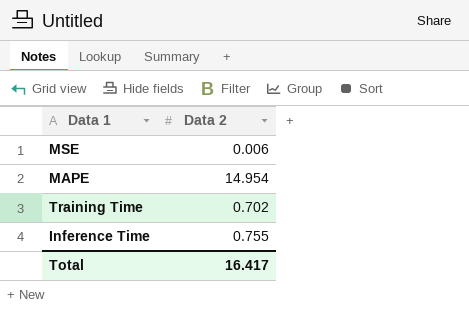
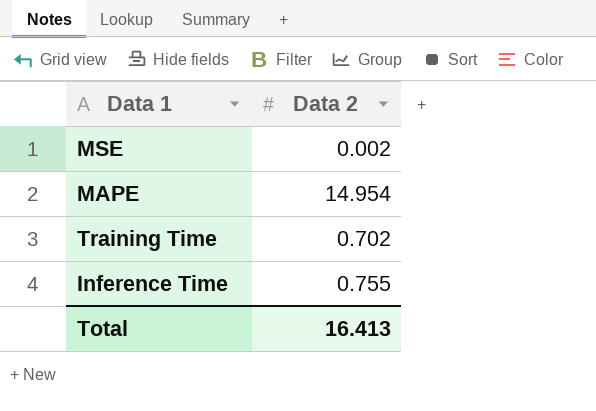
MSE | Data 2: 0.006 -> 0.002
Total | Data 2: 16.417 -> 16.413

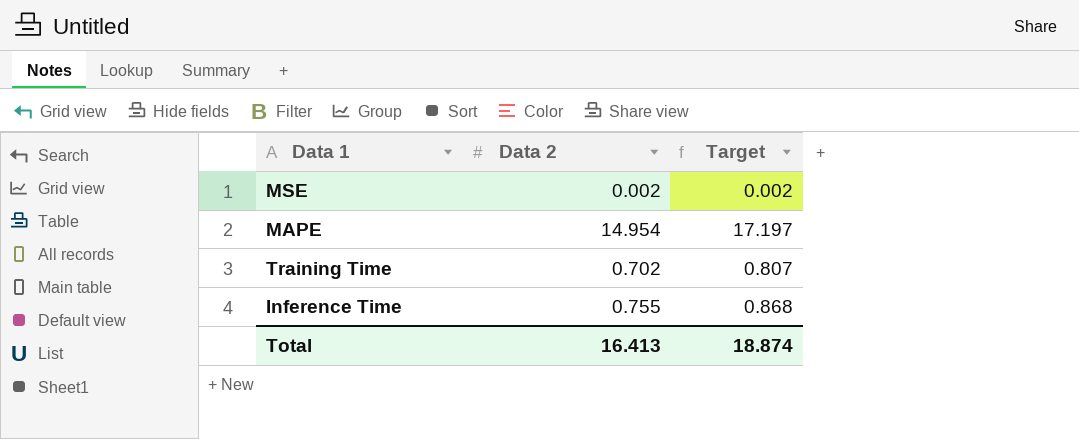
column Target | formula: none -> [Data 2] * 1.15

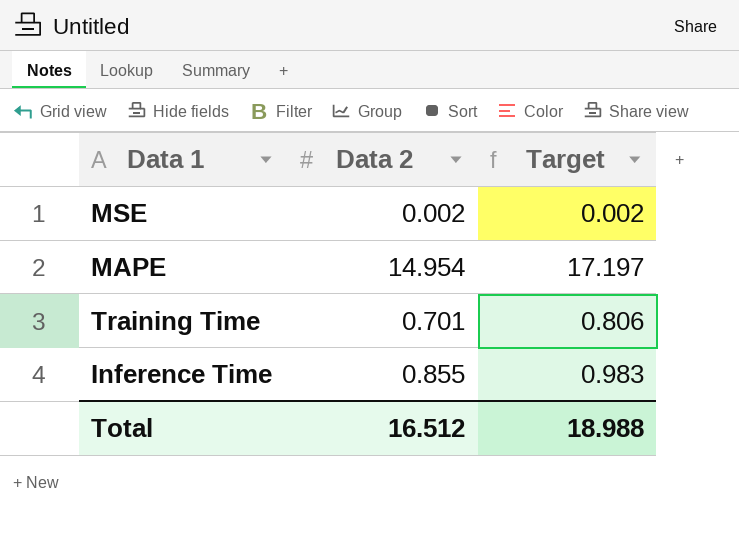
Training Time | Data 2: 0.702 -> 0.701
Training Time | Target: 0.807 -> 0.806
Inference Time | Data 2: 0.755 -> 0.855
Inference Time | Target: 0.868 -> 0.983
Total | Data 2: 16.413 -> 16.512
Total | Target: 18.874 -> 18.988

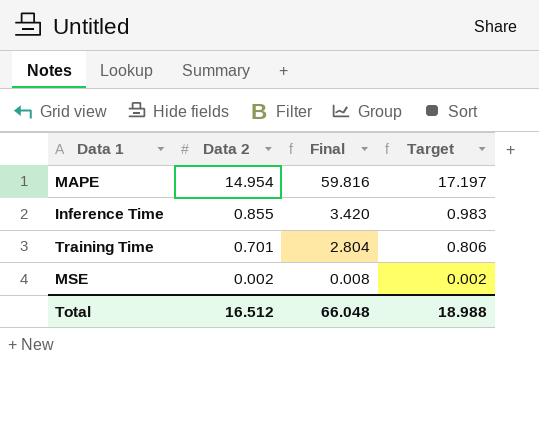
row order: none -> Data 2 descending
column Final | formula: none -> [Data 2] * 4

